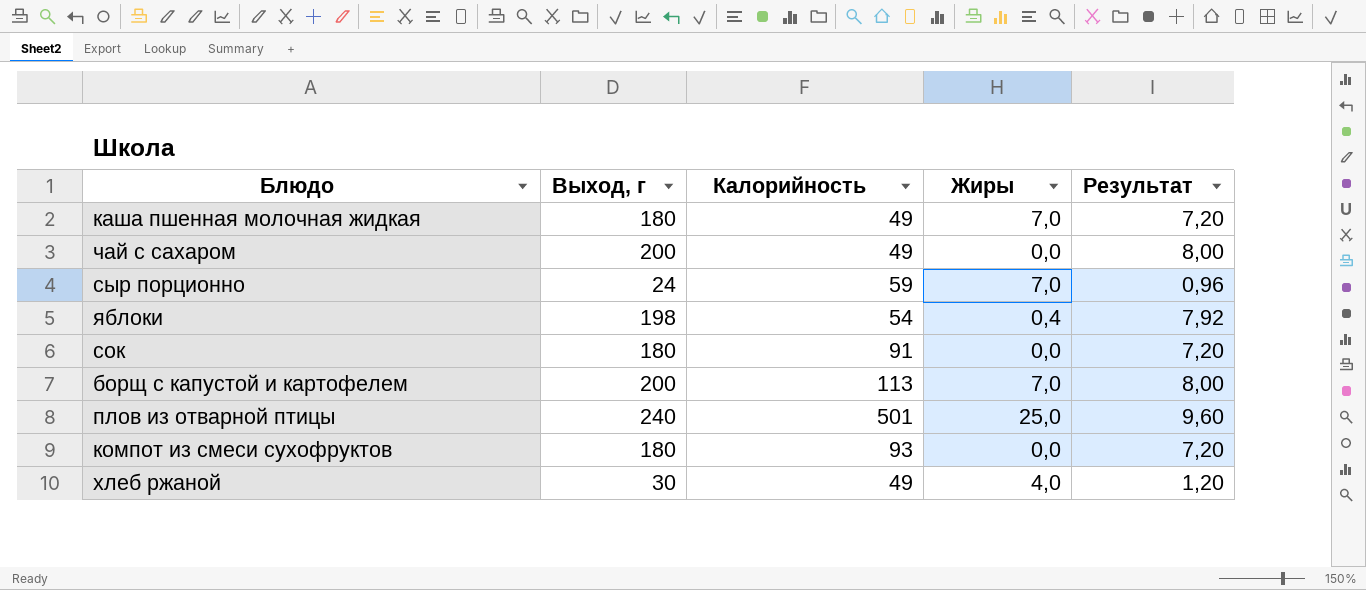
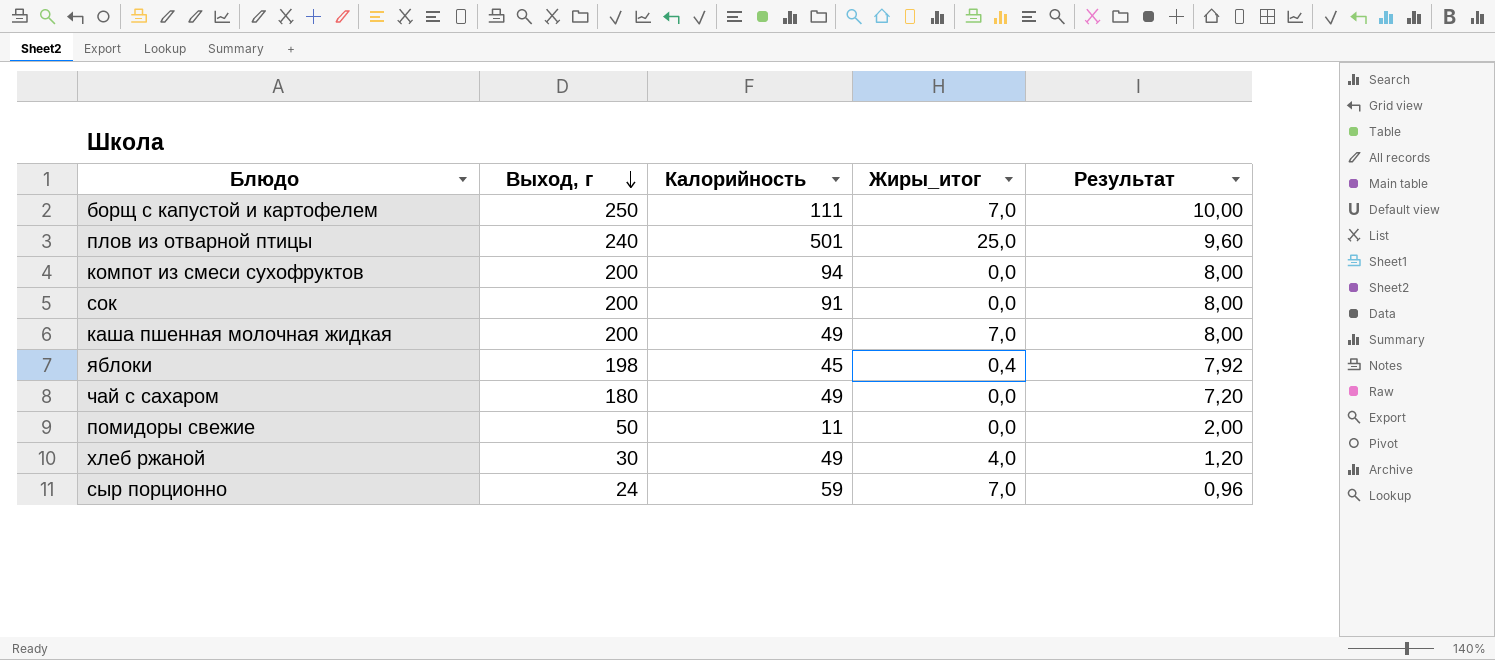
row order: none -> Выход, г descending
column name: Жиры -> Жиры_итог
борщ с капустой и картофелем | Выход, г: 200 -> 250
борщ с капустой и картофелем | Калорийность: 113 -> 111
борщ с капустой и картофелем | Результат: 8,00 -> 10,00
компот из смеси сухофруктов | Выход, г: 180 -> 200
компот из смеси сухофруктов | Калорийность: 93 -> 94
компот из смеси сухофруктов | Результат: 7,20 -> 8,00
сок | Выход, г: 180 -> 200
сок | Результат: 7,20 -> 8,00
каша пшенная молочная жидкая | Выход, г: 180 -> 200
каша пшенная молочная жидкая | Результат: 7,20 -> 8,00
яблоки | Калорийность: 54 -> 45
чай с сахаром | Выход, г: 200 -> 180
чай с сахаром | Результат: 8,00 -> 7,20
row помидоры свежие: none -> 50 | 11 | 0,0 | 2,00

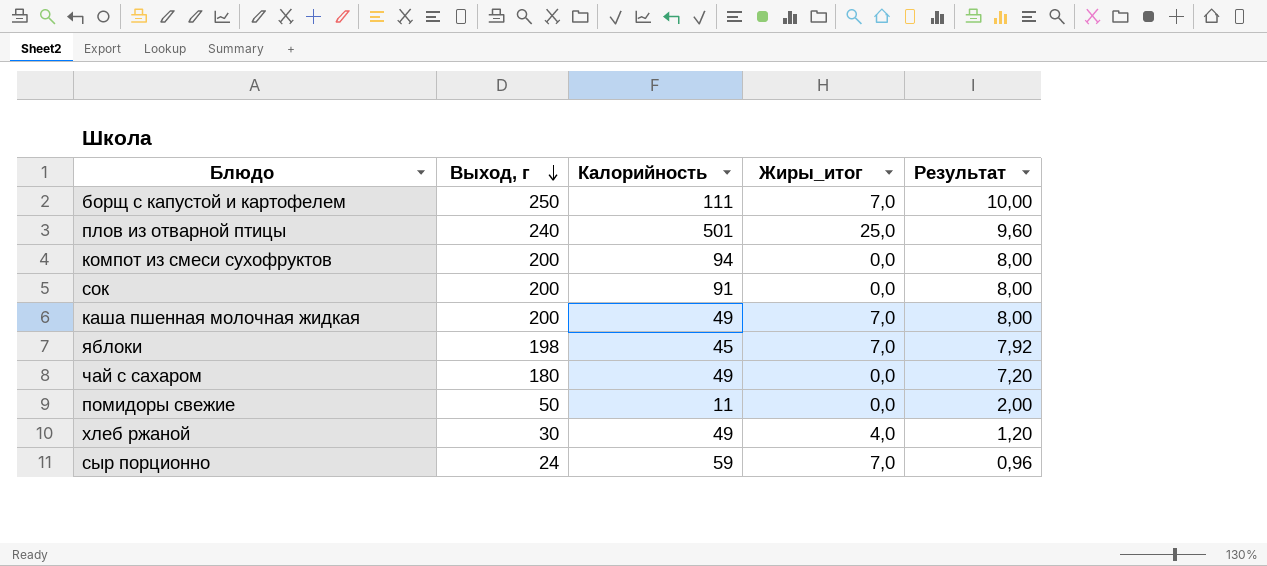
яблоки | Жиры_итог: 0,4 -> 7,0

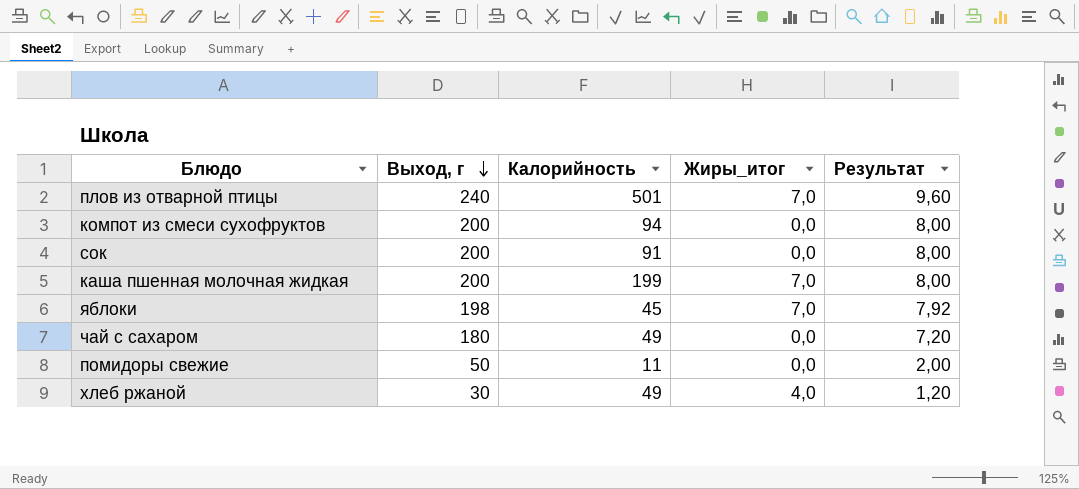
row борщ с капустой и картофелем: 250 | 111 | 7,0 | 10,00 -> none
row сыр порционно: 24 | 59 | 7,0 | 0,96 -> none
плов из отварной птицы | Жиры_итог: 25,0 -> 7,0
каша пшенная молочная жидкая | Калорийность: 49 -> 199

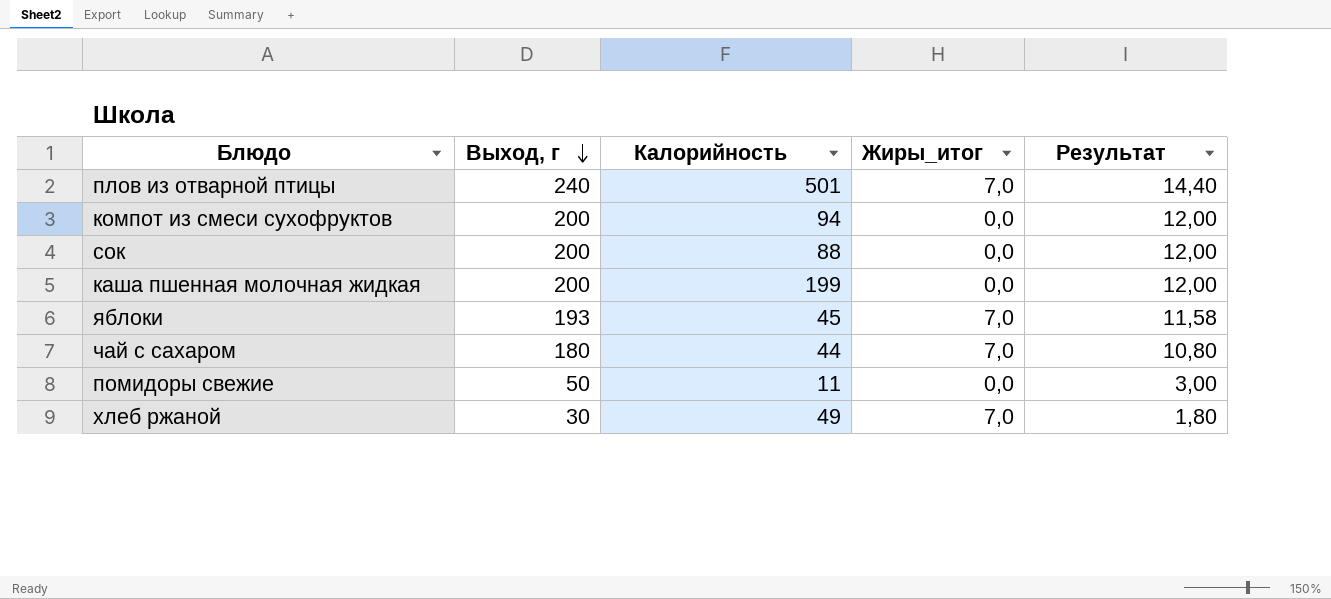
column Результат | formula: [Выход, г] * 0,04 -> [Выход, г] * 0,06
сок | Калорийность: 91 -> 88
каша пшенная молочная жидкая | Жиры_итог: 7,0 -> 0,0
яблоки | Выход, г: 198 -> 193
чай с сахаром | Калорийность: 49 -> 44
чай с сахаром | Жиры_итог: 0,0 -> 7,0
хлеб ржаной | Жиры_итог: 4,0 -> 7,0

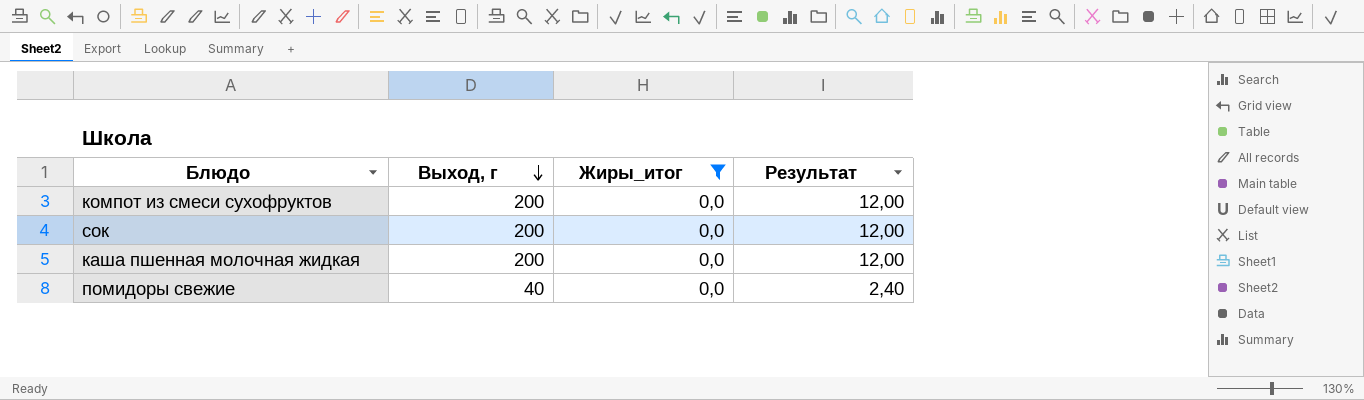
filter: none -> Жиры_итог = 0,0
column Калорийность | position: 3 -> none
помидоры свежие | Выход, г: 50 -> 40
помидоры свежие | Результат: 3,00 -> 2,40

